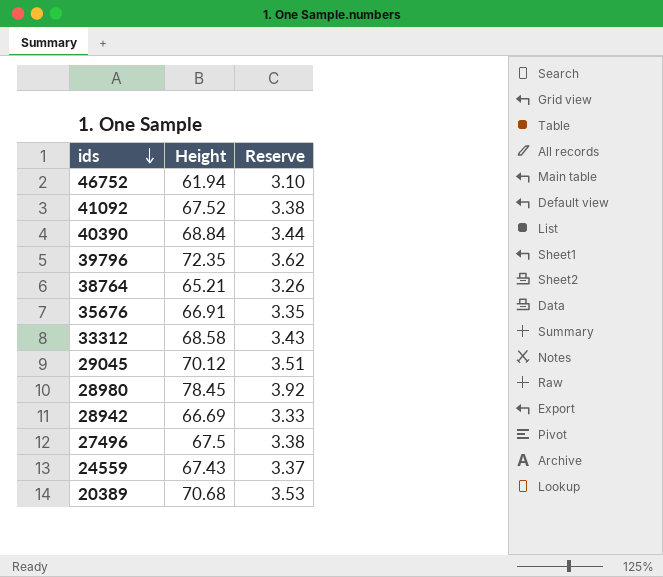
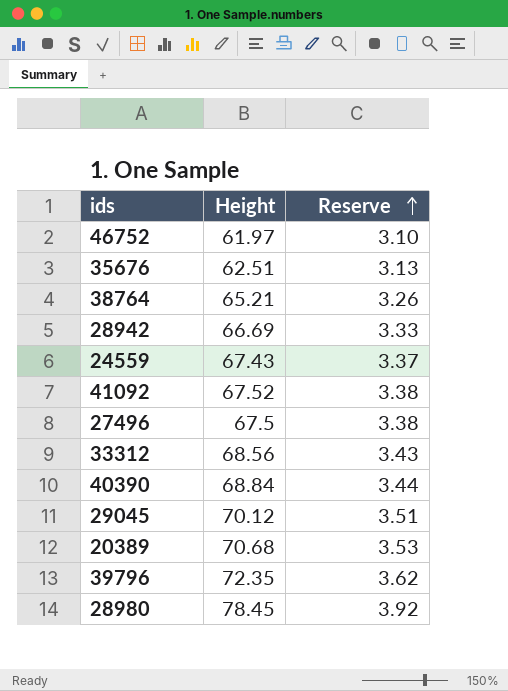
row order: ids descending -> Reserve ascending
46752 | Height: 61.94 -> 61.97
35676 | Height: 66.91 -> 62.51
35676 | Reserve: 3.35 -> 3.13
33312 | Height: 68.58 -> 68.56

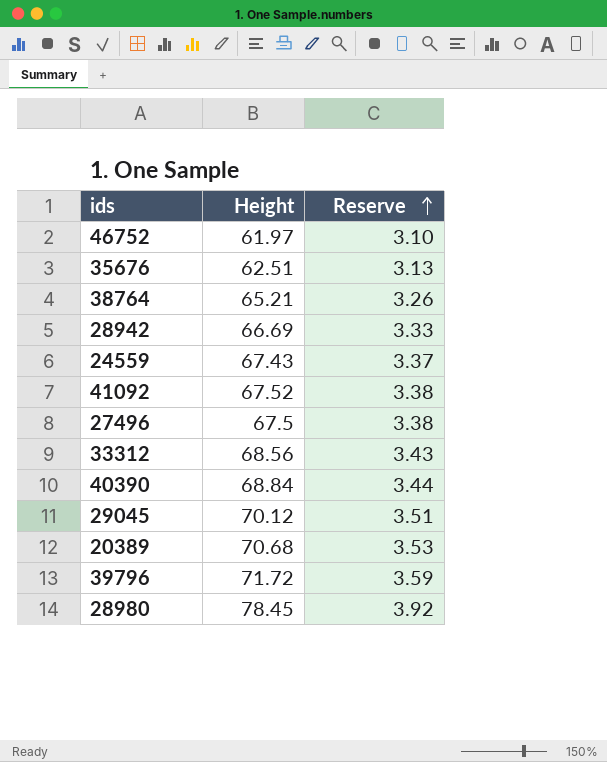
39796 | Height: 72.35 -> 71.72
39796 | Reserve: 3.62 -> 3.59

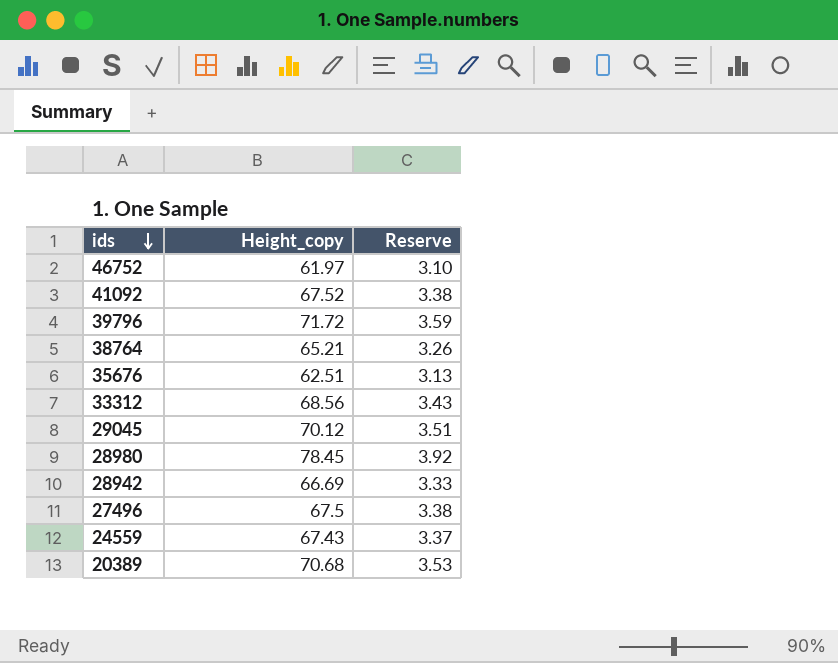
row order: Reserve ascending -> ids descending
column name: Height -> Height_copy
row 40390: 68.84 | 3.44 -> none

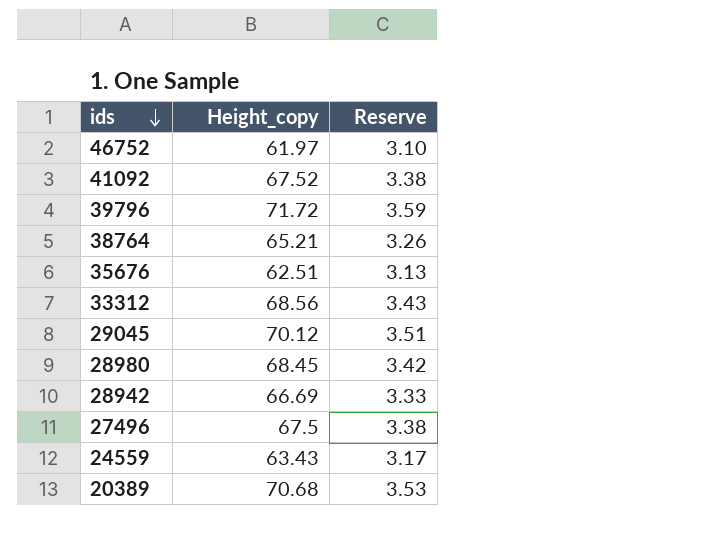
28980 | Height_copy: 78.45 -> 68.45
28980 | Reserve: 3.92 -> 3.42
24559 | Height_copy: 67.43 -> 63.43
24559 | Reserve: 3.37 -> 3.17

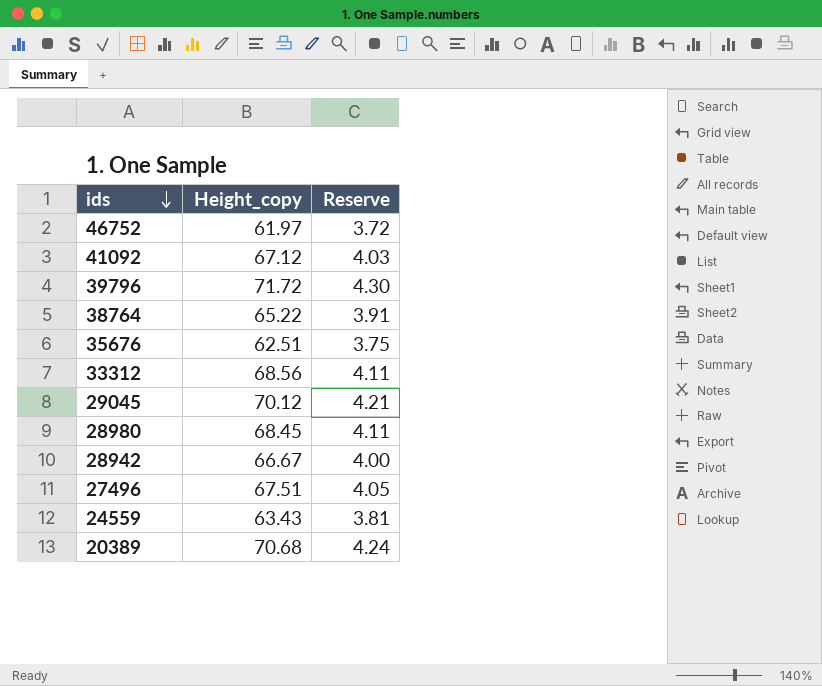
column Reserve | formula: [Height_copy] * 0.05 -> [Height_copy] * 0.06
41092 | Height_copy: 67.52 -> 67.12
38764 | Height_copy: 65.21 -> 65.22
28942 | Height_copy: 66.69 -> 66.67
27496 | Height_copy: 67.5 -> 67.51

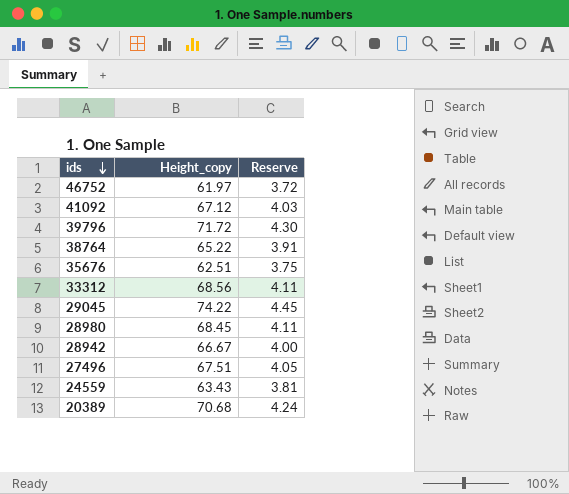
29045 | Height_copy: 70.12 -> 74.22
29045 | Reserve: 4.21 -> 4.45

